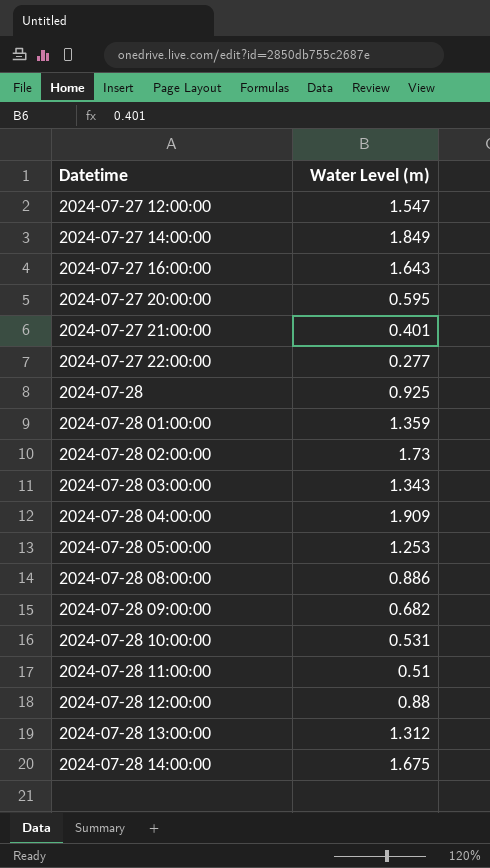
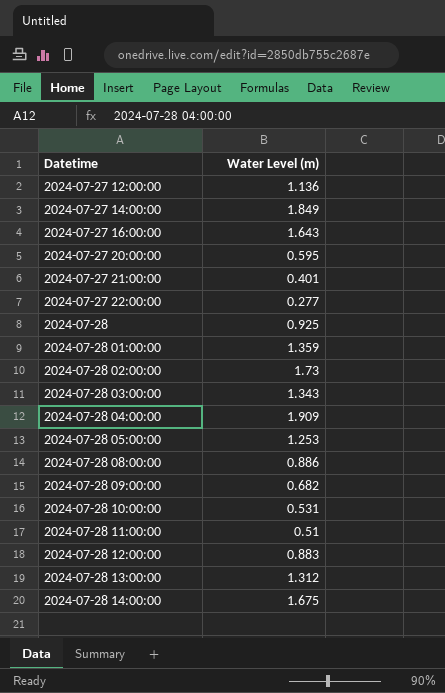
2024-07-27 12:00:00 | Water Level (m): 1.547 -> 1.136
2024-07-28 12:00:00 | Water Level (m): 0.88 -> 0.883

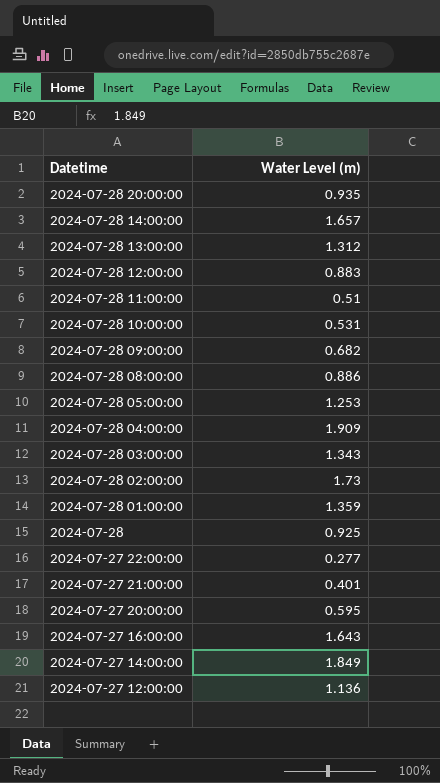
row order: Datetime ascending -> Datetime descending
row 2024-07-28 20:00:00: none -> 0.935
2024-07-28 14:00:00 | Water Level (m): 1.675 -> 1.657

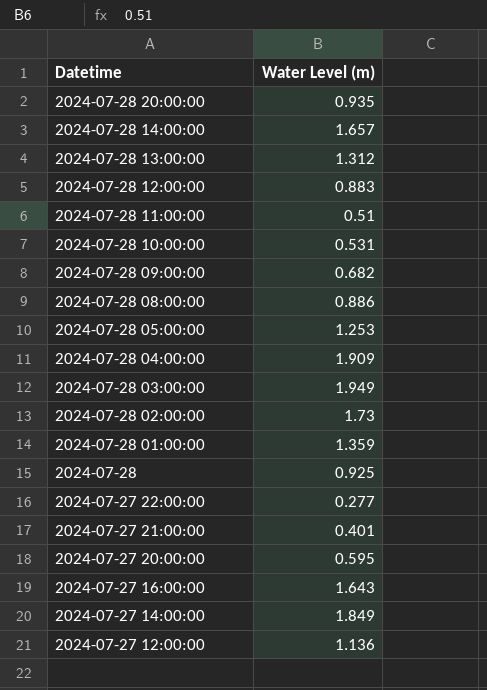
2024-07-28 03:00:00 | Water Level (m): 1.343 -> 1.949

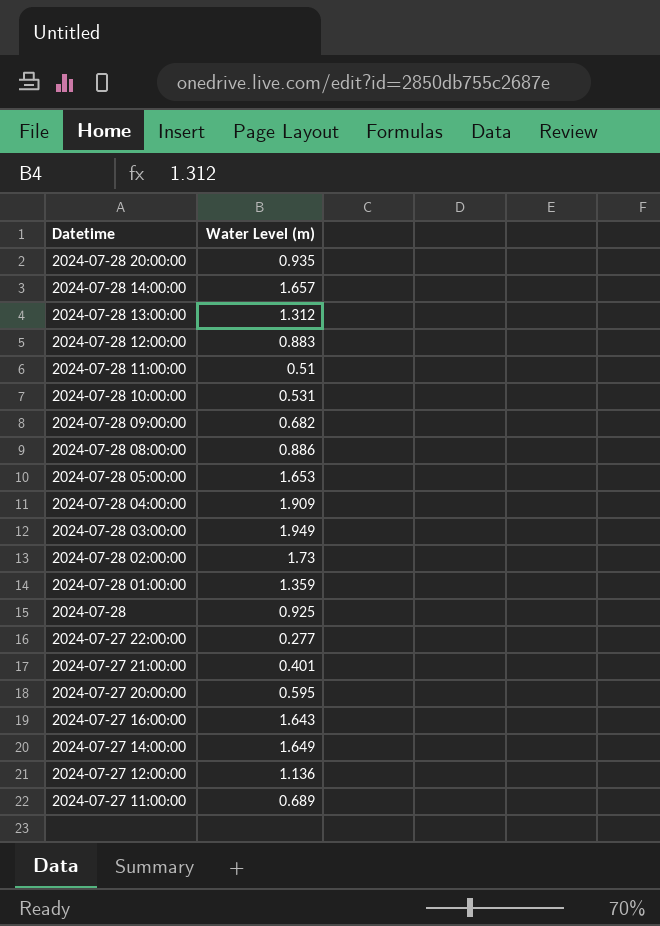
2024-07-28 05:00:00 | Water Level (m): 1.253 -> 1.653
2024-07-27 14:00:00 | Water Level (m): 1.849 -> 1.649
row 2024-07-27 11:00:00: none -> 0.689

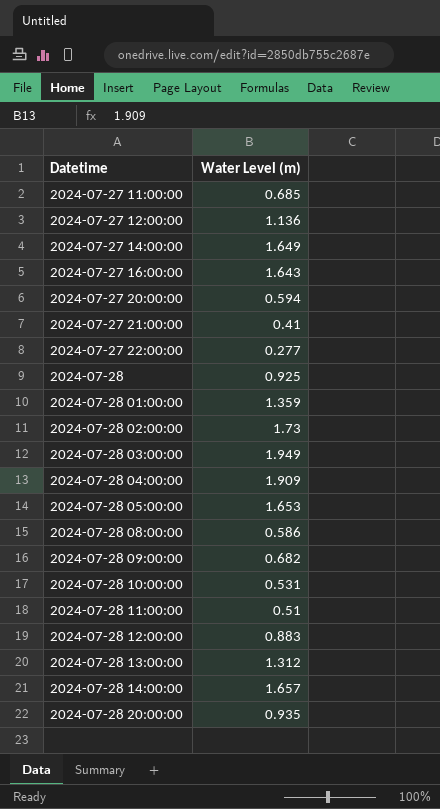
row order: Datetime descending -> Datetime ascending
2024-07-27 11:00:00 | Water Level (m): 0.689 -> 0.685
2024-07-27 20:00:00 | Water Level (m): 0.595 -> 0.594
2024-07-27 21:00:00 | Water Level (m): 0.401 -> 0.41
2024-07-28 08:00:00 | Water Level (m): 0.886 -> 0.586

